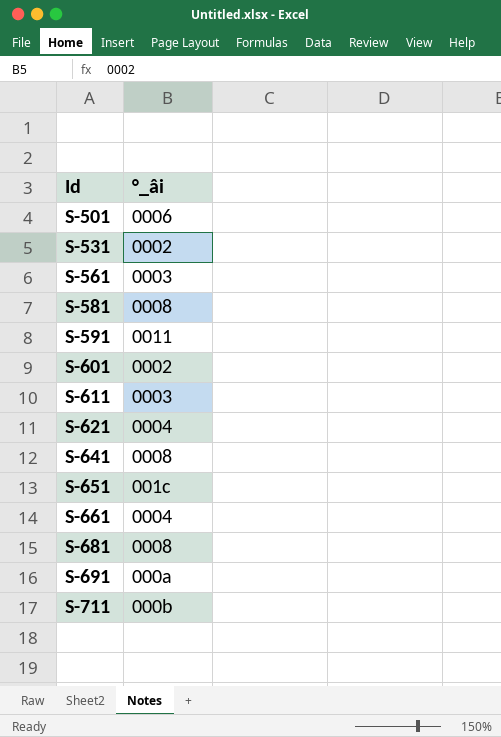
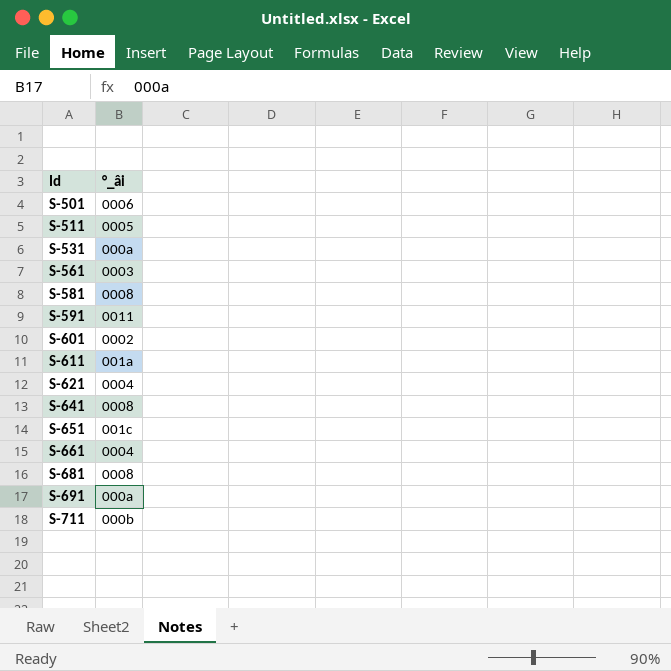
row S-511: none -> 0005
S-531 | °_âi: 0002 -> 000a
S-611 | °_âi: 0003 -> 001a

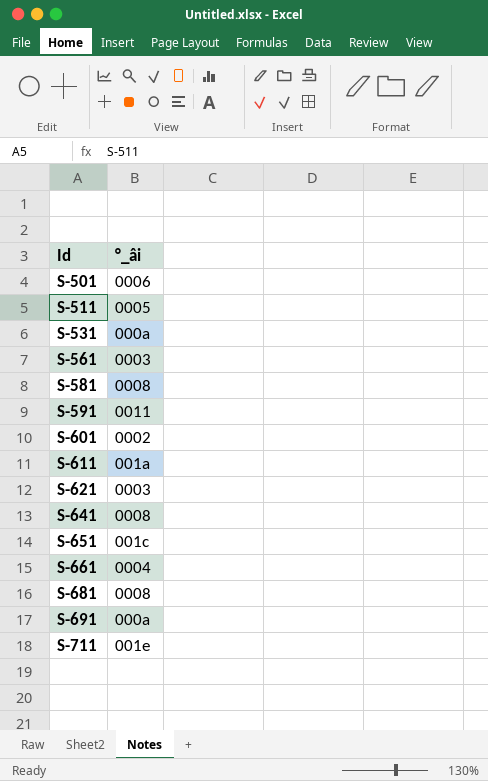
S-621 | °_âi: 0004 -> 0003
S-711 | °_âi: 000b -> 001e

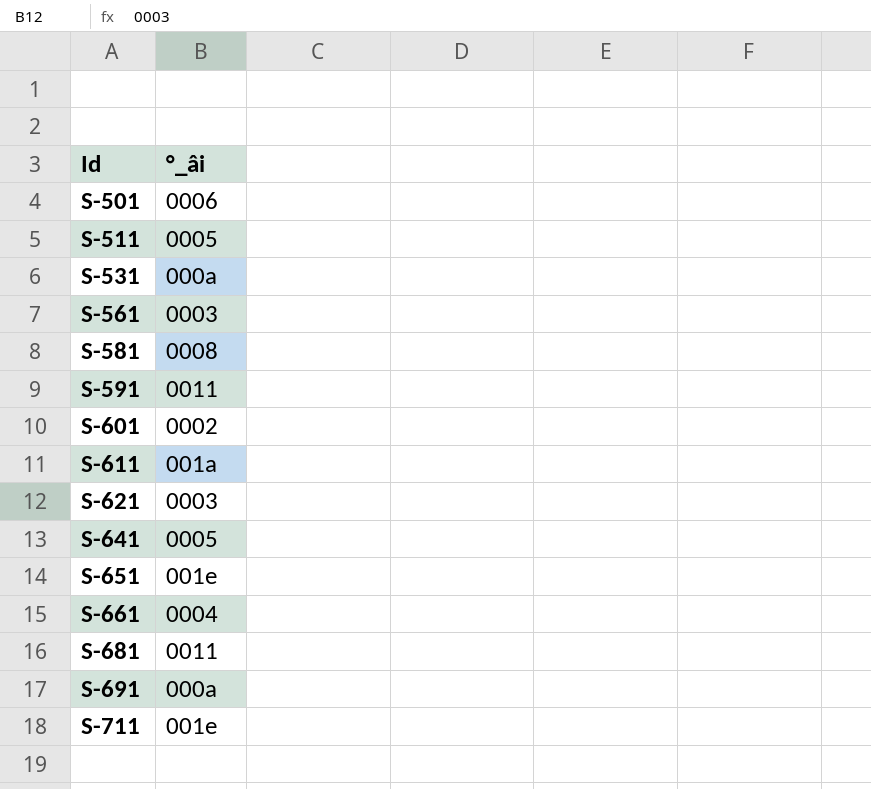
S-641 | °_âi: 0008 -> 0005
S-651 | °_âi: 001c -> 001e
S-681 | °_âi: 0008 -> 0011

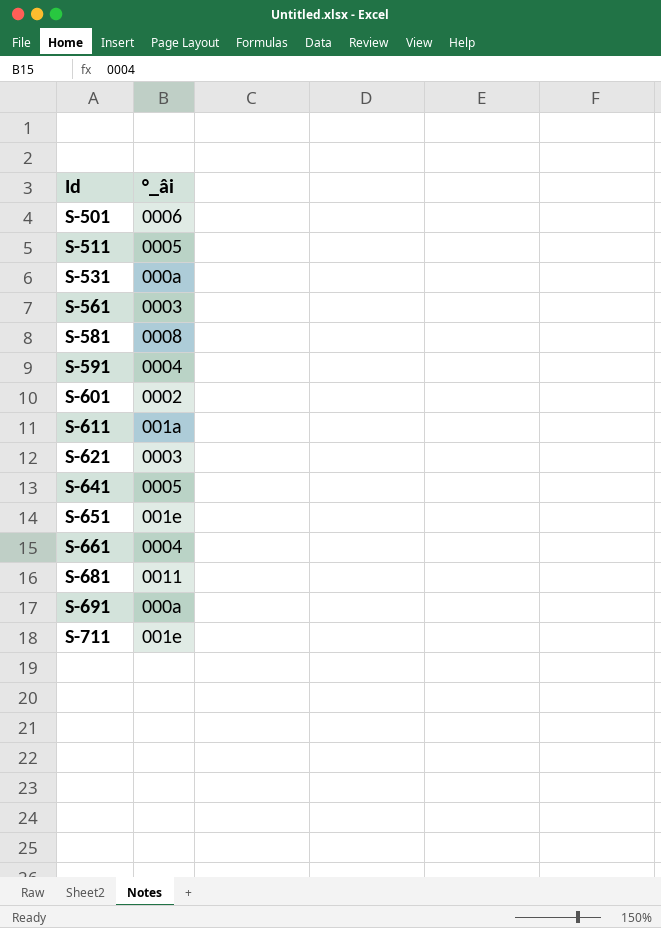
S-591 | °_âi: 0011 -> 0004

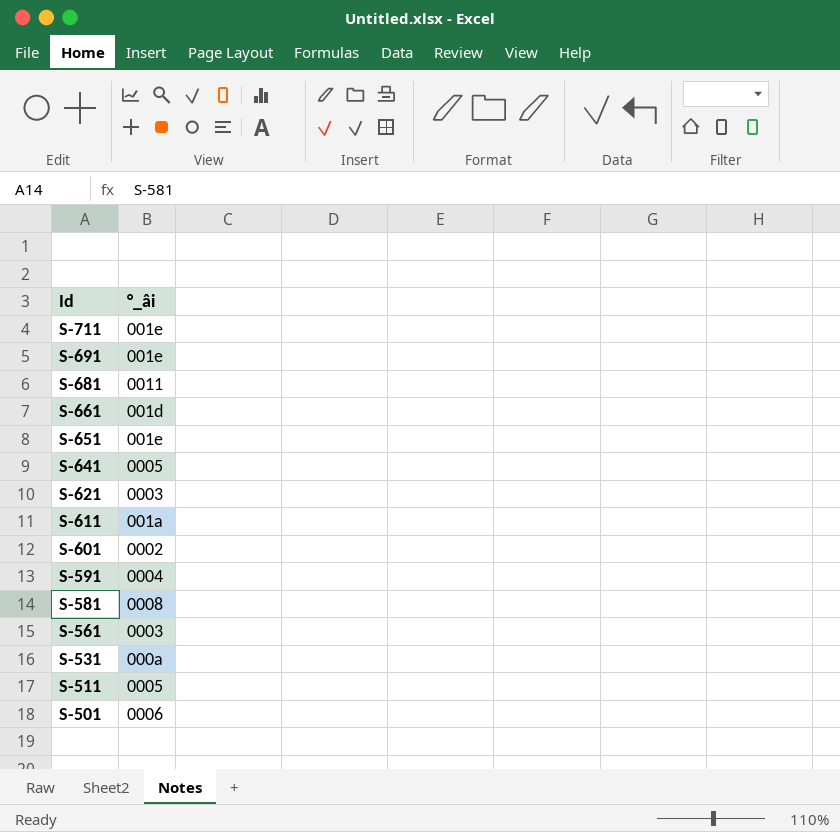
row order: Id ascending -> Id descending
S-691 | °_âi: 000a -> 001e
S-661 | °_âi: 0004 -> 001d

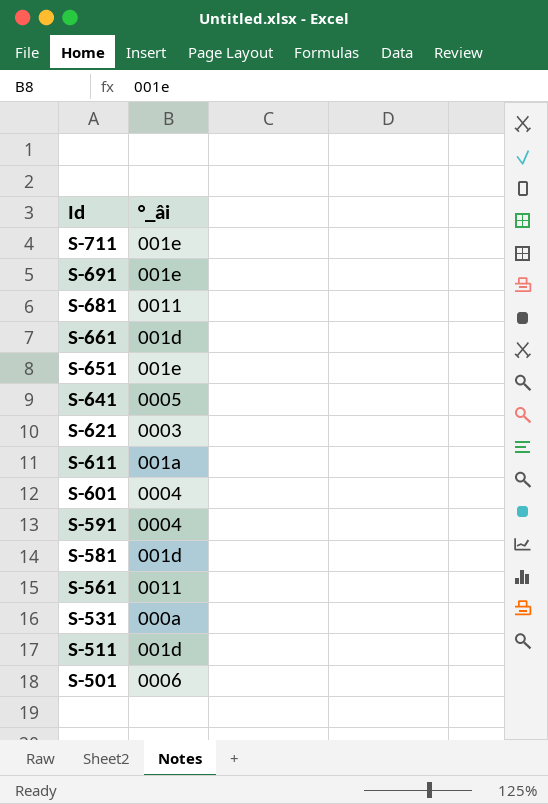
S-601 | °_âi: 0002 -> 0004
S-581 | °_âi: 0008 -> 001d
S-561 | °_âi: 0003 -> 0011
S-511 | °_âi: 0005 -> 001d

